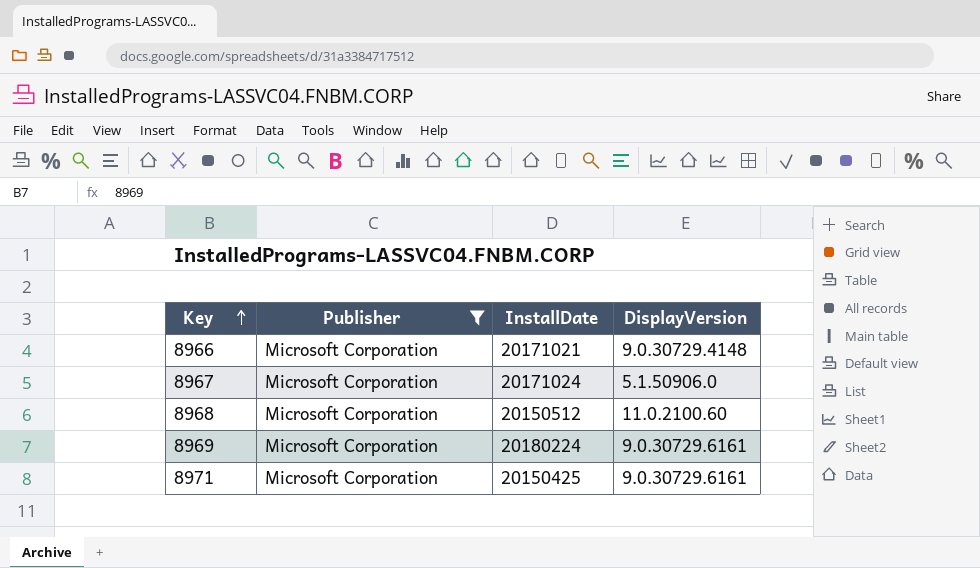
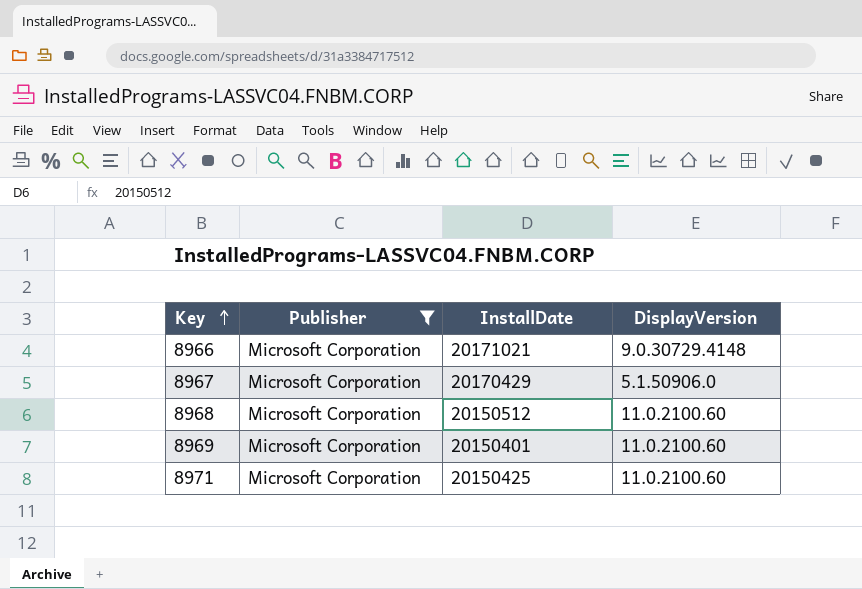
8967 | InstallDate: 20171024 -> 20170429
8969 | InstallDate: 20180224 -> 20150401
8969 | DisplayVersion: 9.0.30729.6161 -> 11.0.2100.60
8971 | DisplayVersion: 9.0.30729.6161 -> 11.0.2100.60

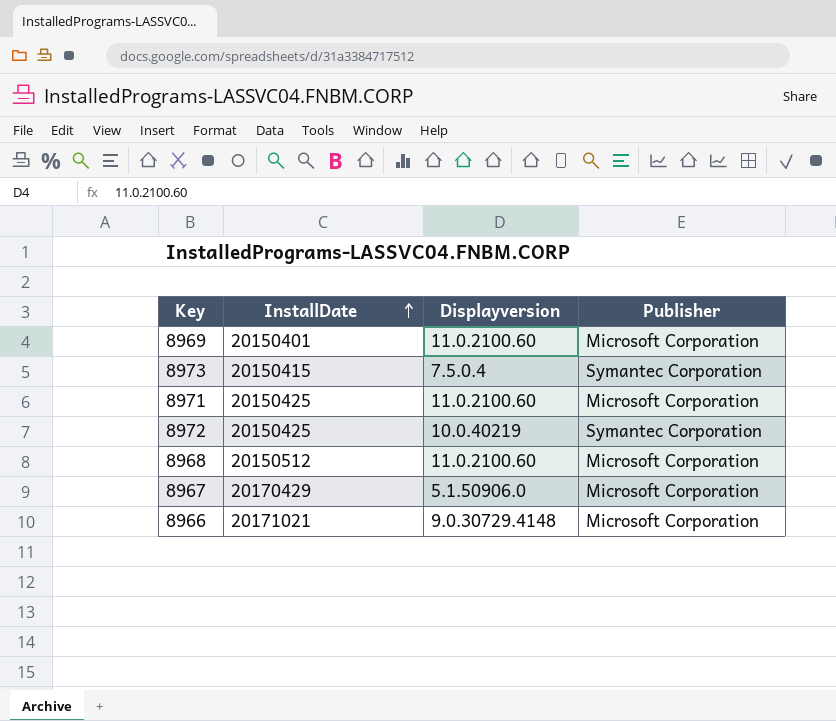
filter: Publisher = Microsoft Corporation -> none
row order: Key ascending -> InstallDate ascending
column name: DisplayVersion -> Displayversion
column Publisher | position: 2 -> 4

